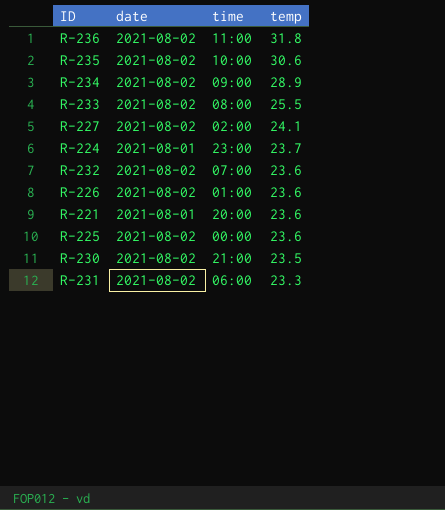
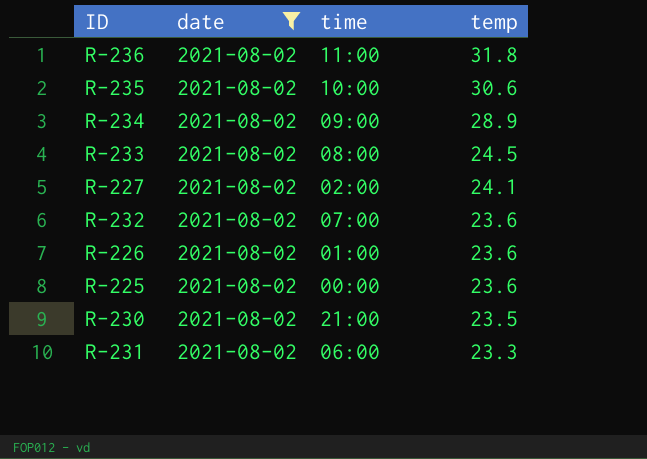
filter: none -> date = 2021-08-02
R-233 | temp: 25.5 -> 24.5

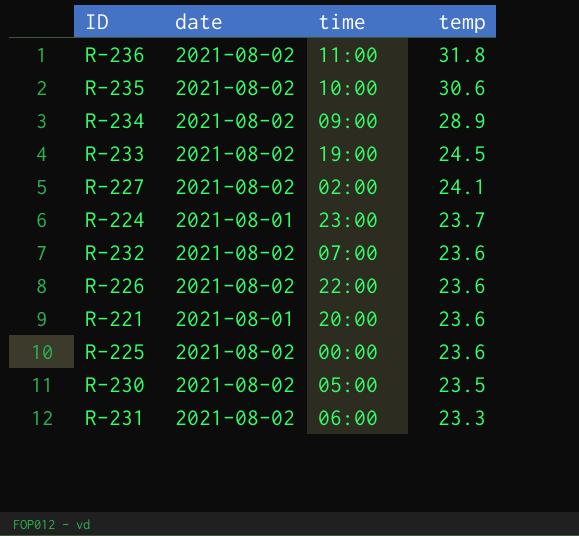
filter: date = 2021-08-02 -> none
R-233 | time: 08:00 -> 19:00
R-226 | time: 01:00 -> 22:00
R-230 | time: 21:00 -> 05:00

